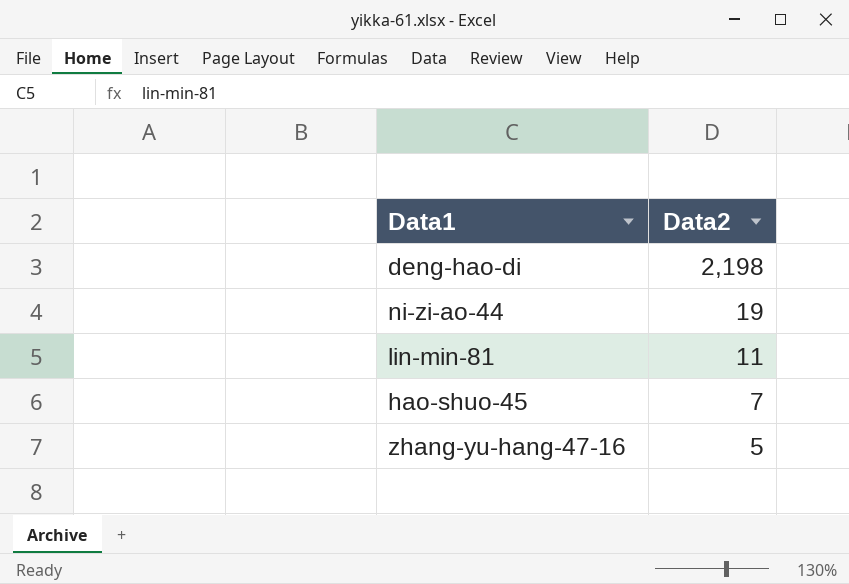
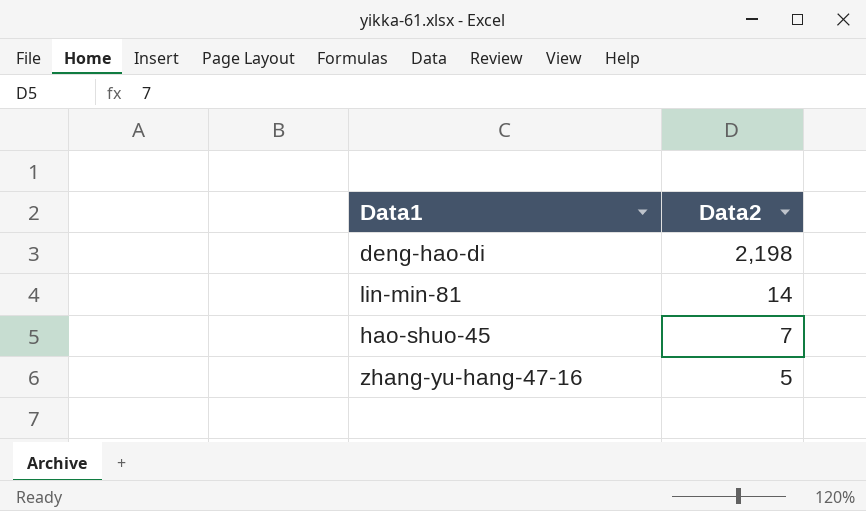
row ni-zi-ao-44: 19 -> none
lin-min-81 | Data2: 11 -> 14

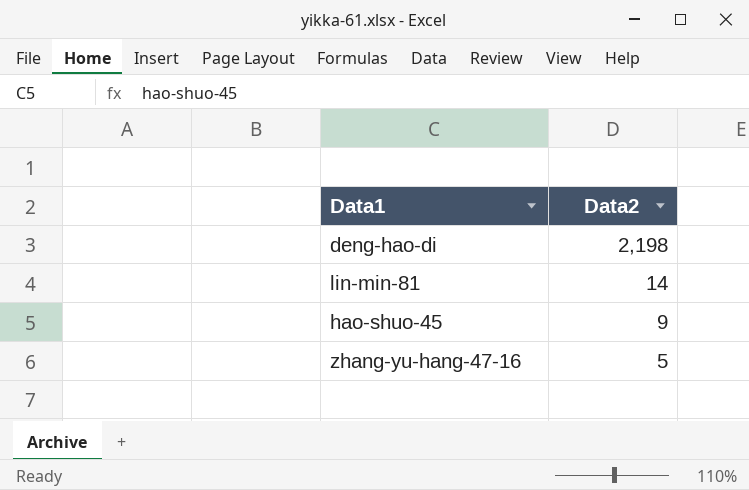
hao-shuo-45 | Data2: 7 -> 9

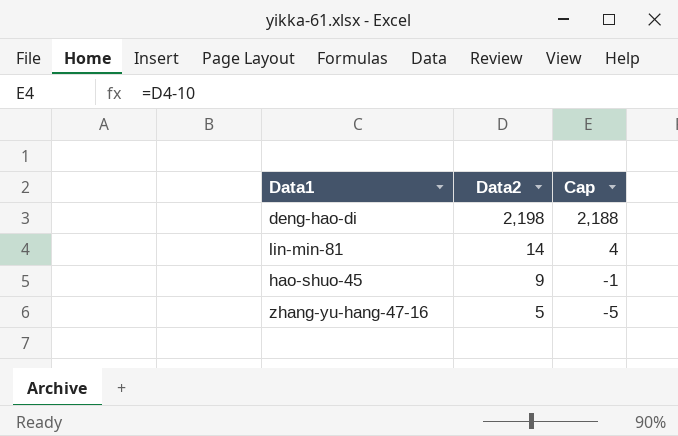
column Cap | formula: none -> [Data2] - 10

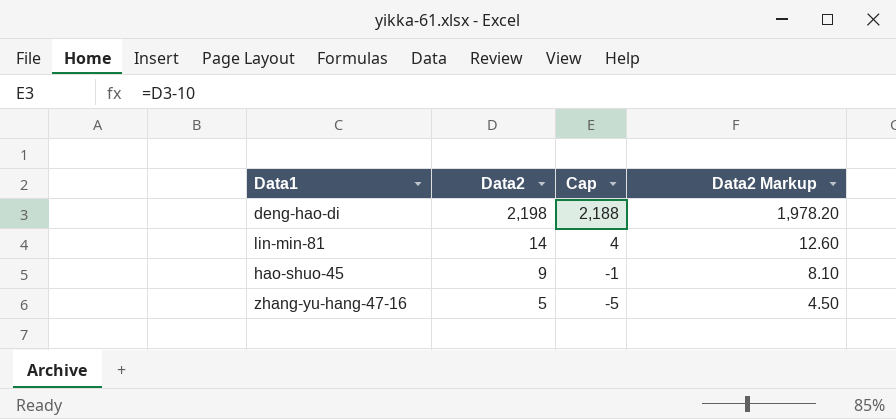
column Data2 Markup | formula: none -> [Data2] * 0.9

